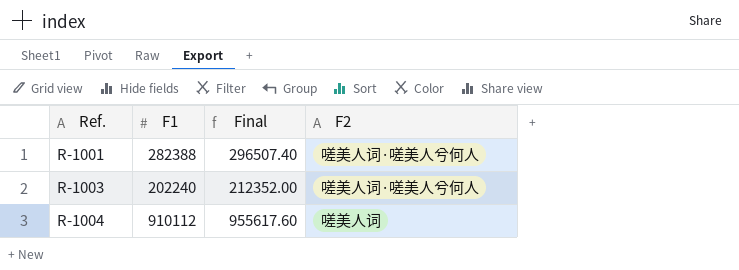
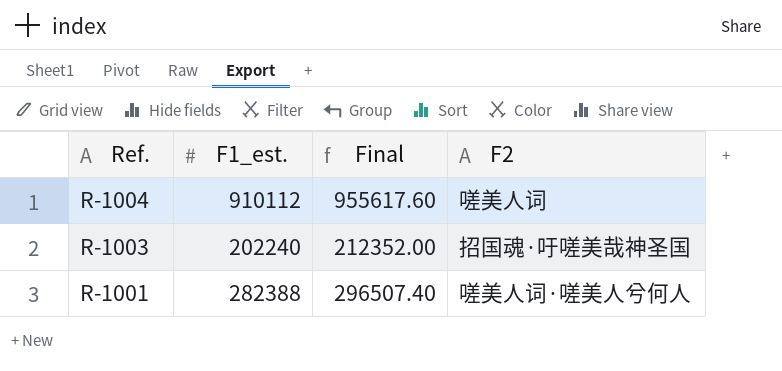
row order: Ref. ascending -> Ref. descending
column name: F1 -> F1_est.
R-1003 | F2: 嗟美人词·嗟美人兮何人 -> 招国魂·吁嗟美哉神圣国

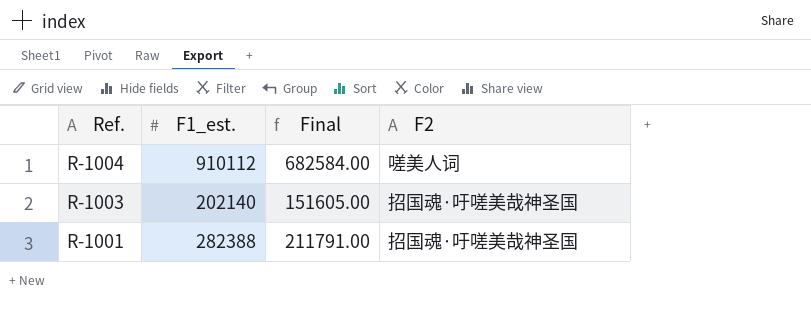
column Final | formula: [F1_est.] * 1.05 -> [F1_est.] * 0.75
R-1003 | F1_est.: 202240 -> 202140
R-1001 | F2: 嗟美人词·嗟美人兮何人 -> 招国魂·吁嗟美哉神圣国

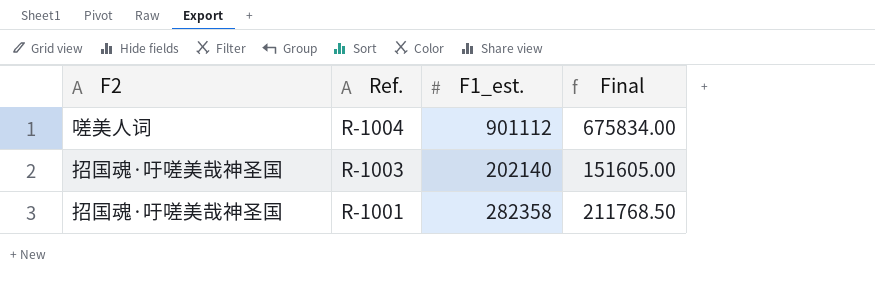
column F2 | position: 4 -> 1
R-1004 | F1_est.: 910112 -> 901112
R-1004 | Final: 682584.00 -> 675834.00
R-1001 | F1_est.: 282388 -> 282358
R-1001 | Final: 211791.00 -> 211768.50

